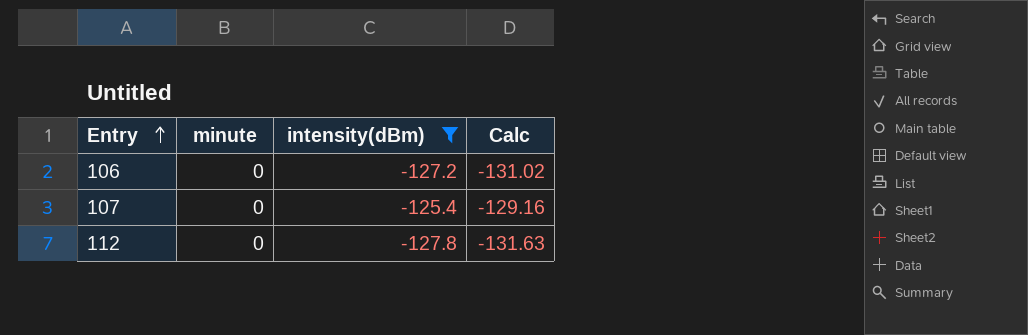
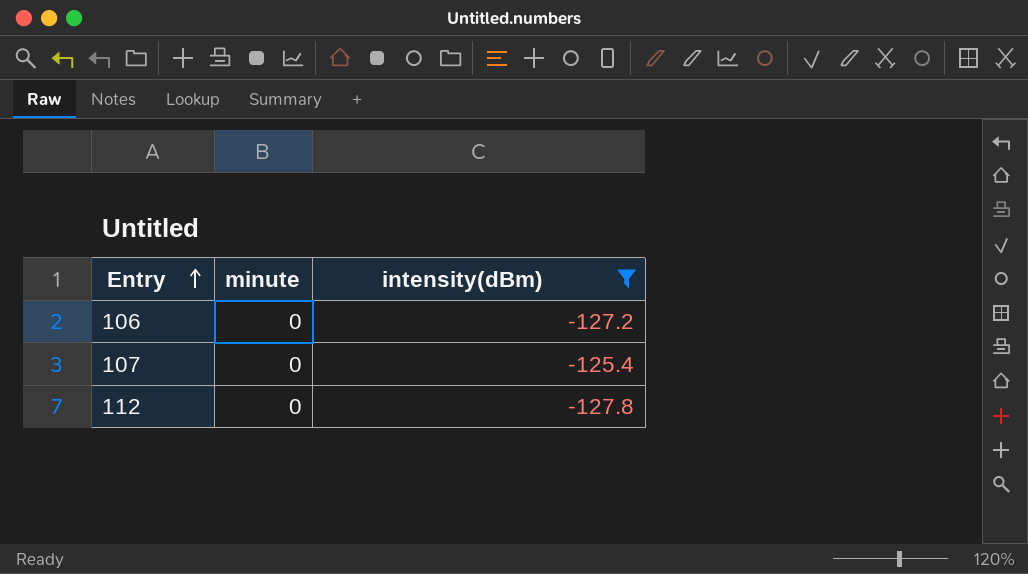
column Calc | formula: [intensity(dBm)] * 1.03 -> none

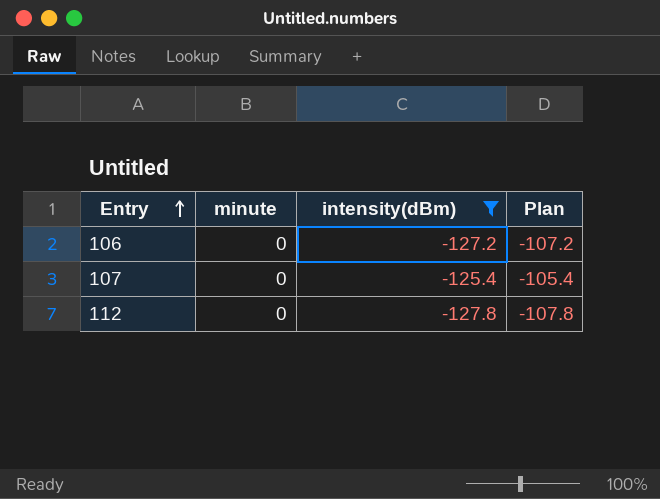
column Plan | formula: none -> [intensity(dBm)] + 20

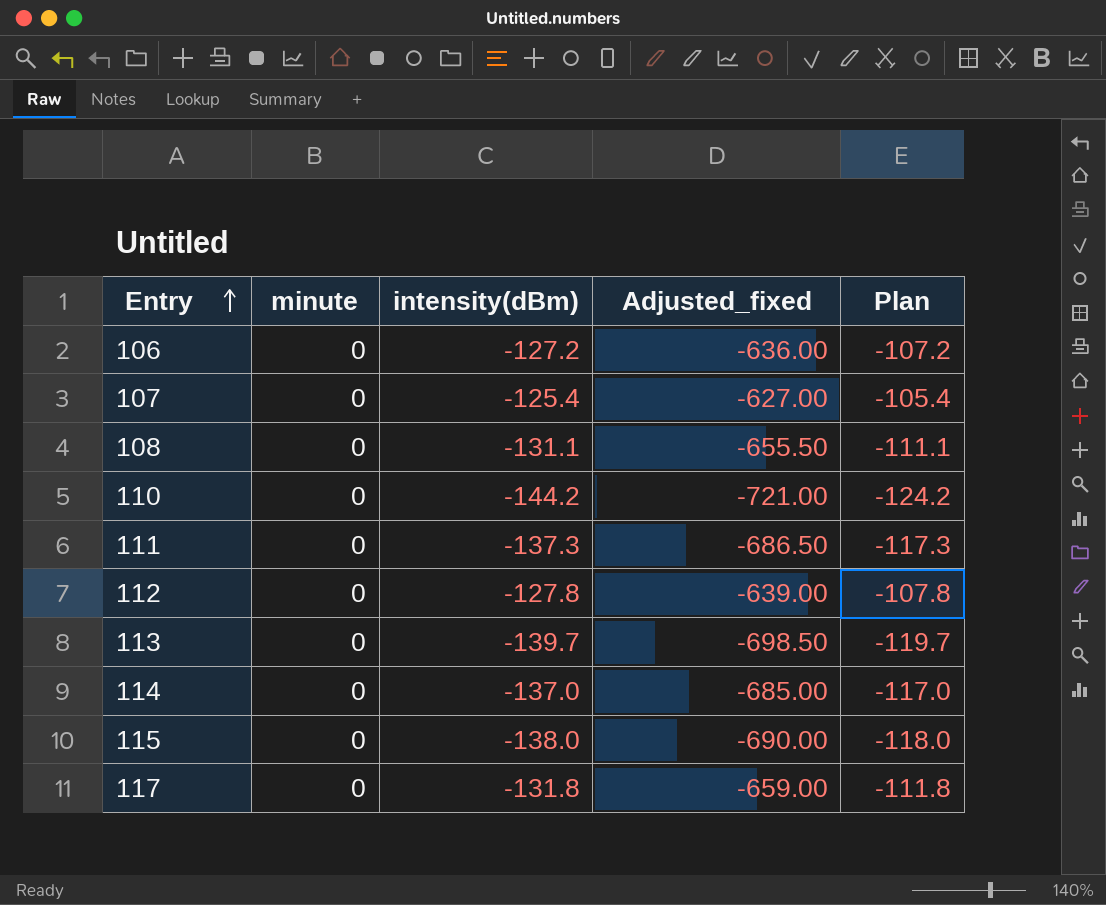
filter: intensity(dBm) >= -127.8 -> none
column Adjusted_fixed | formula: none -> [intensity(dBm)] * 5

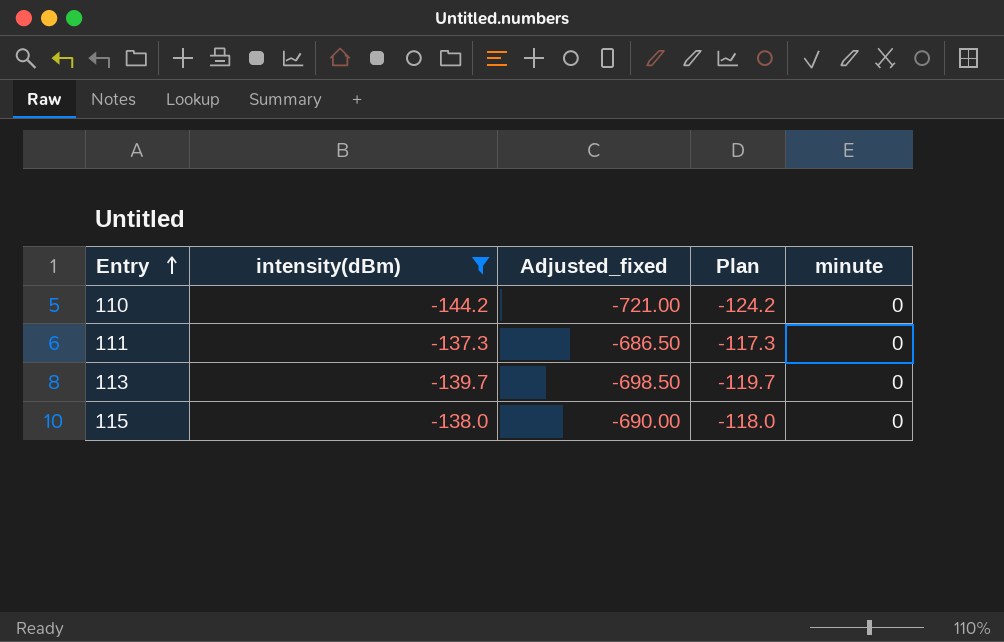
filter: none -> intensity(dBm) <= -137.3
column minute | position: 2 -> 5

